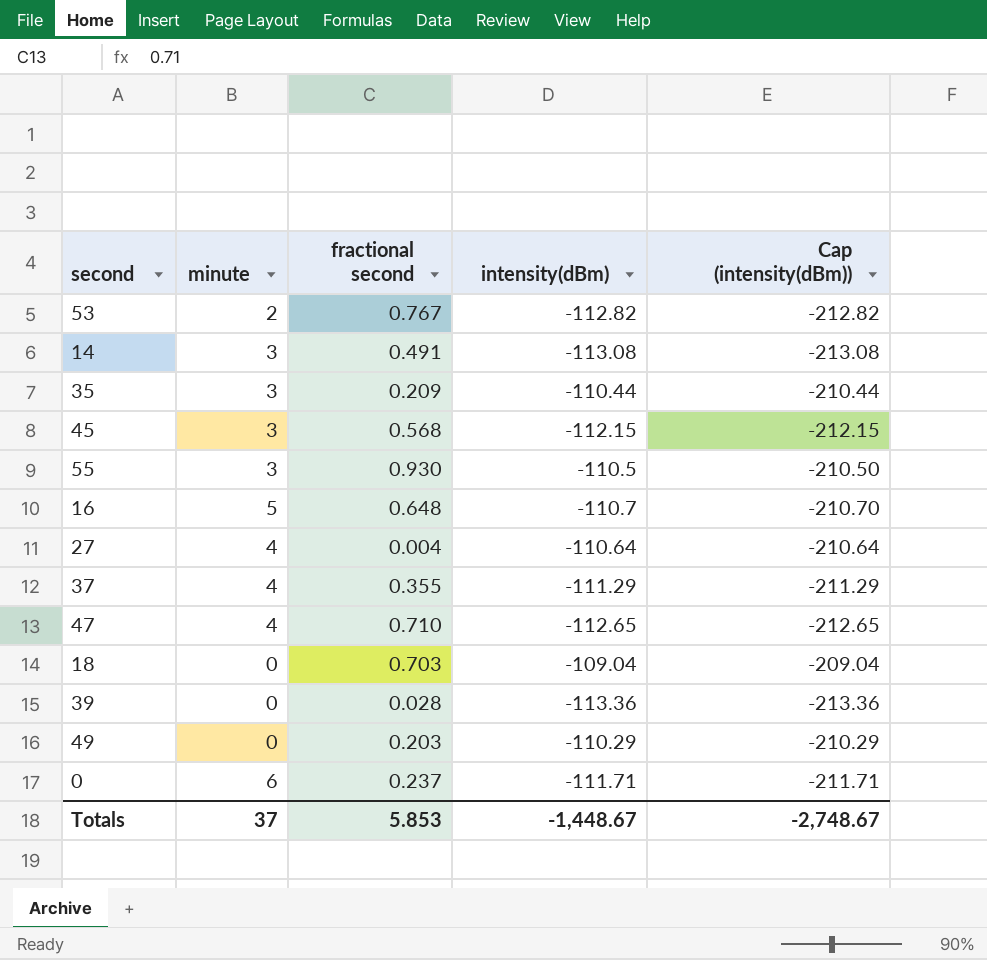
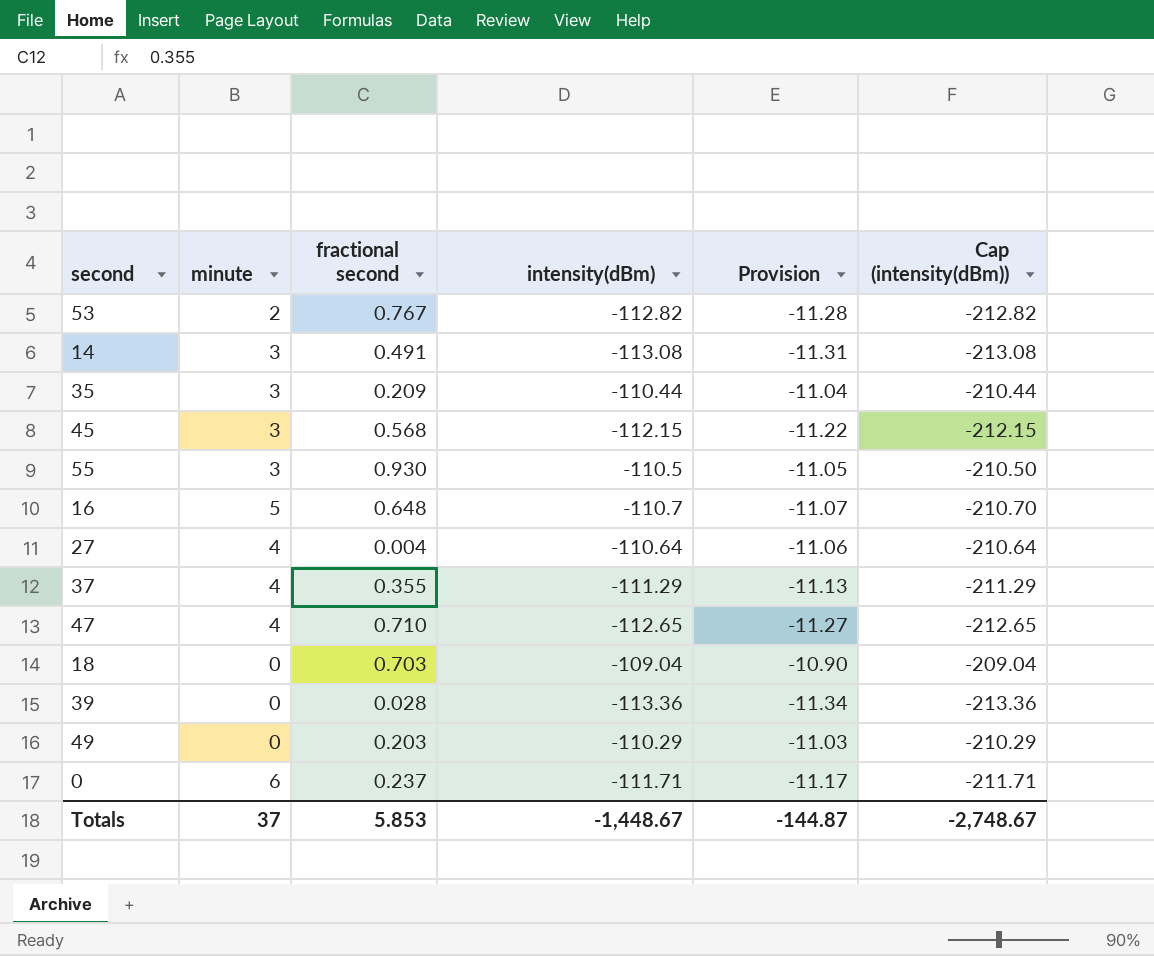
column Provision | formula: none -> [intensity(dBm)] * 0.1

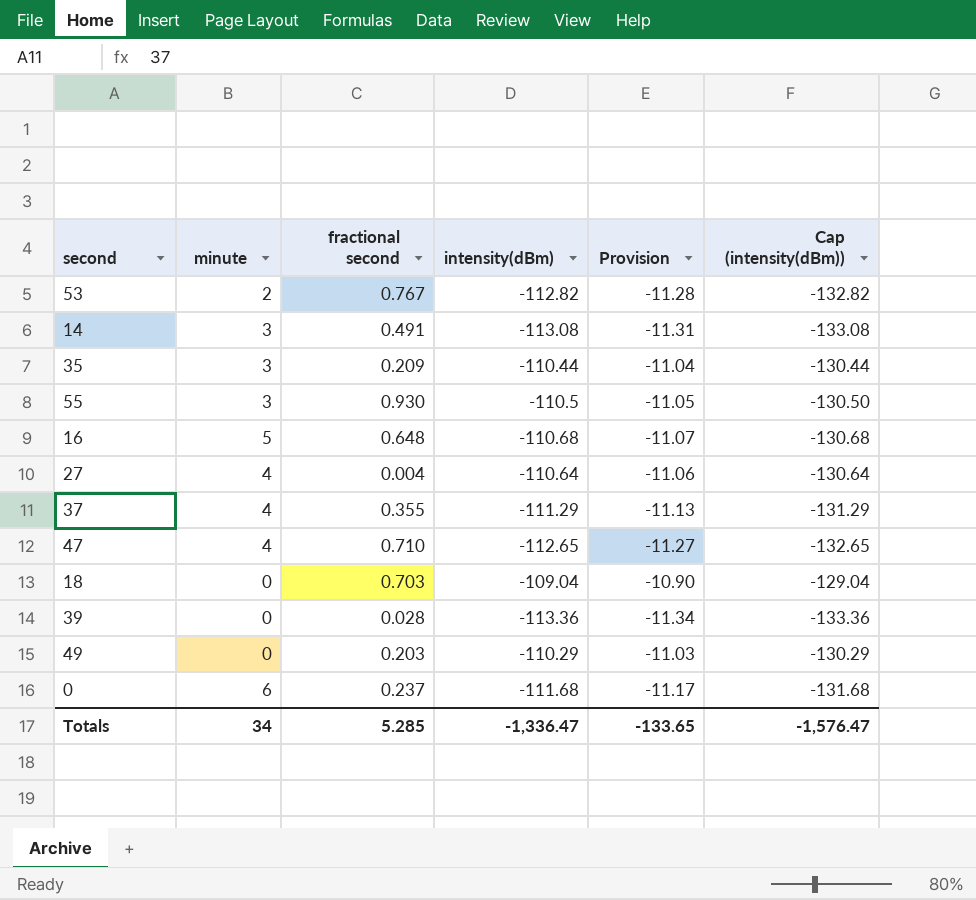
column Cap (intensity(dBm)) | formula: [intensity(dBm)] - 100 -> [intensity(dBm)] - 20
row 45: 3 | 0.568 | -112.15 | -11.22 | -212.15 -> none
16 | intensity(dBm): -110.7 -> -110.68
0 | intensity(dBm): -111.71 -> -111.68
Totals | minute: 37 -> 34
Totals | fractional second: 5.853 -> 5.285
Totals | intensity(dBm): -1,448.67 -> -1,336.47
Totals | Provision: -144.87 -> -133.65
Totals | Cap (intensity(dBm)): -2,748.67 -> -1,576.47

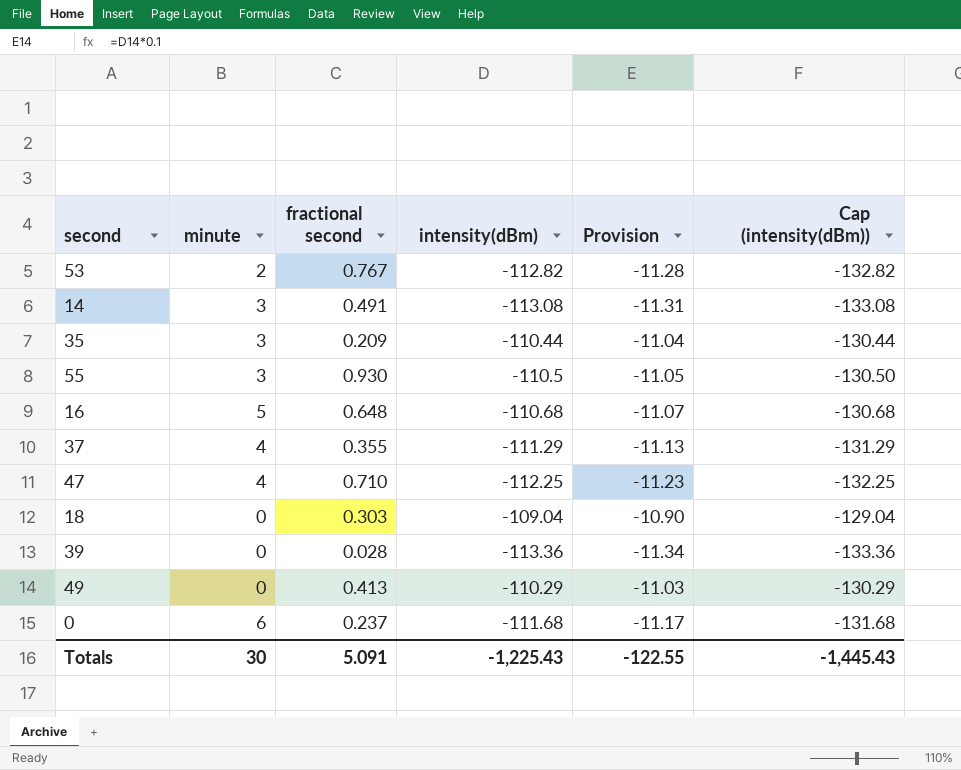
row 27: 4 | 0.004 | -110.64 | -11.06 | -130.64 -> none
47 | intensity(dBm): -112.65 -> -112.25
47 | Provision: -11.27 -> -11.23
47 | Cap (intensity(dBm)): -132.65 -> -132.25
18 | fractional second: 0.703 -> 0.303
49 | fractional second: 0.203 -> 0.413
Totals | minute: 34 -> 30
Totals | fractional second: 5.285 -> 5.091
Totals | intensity(dBm): -1,336.47 -> -1,225.43
Totals | Provision: -133.65 -> -122.55
Totals | Cap (intensity(dBm)): -1,576.47 -> -1,445.43

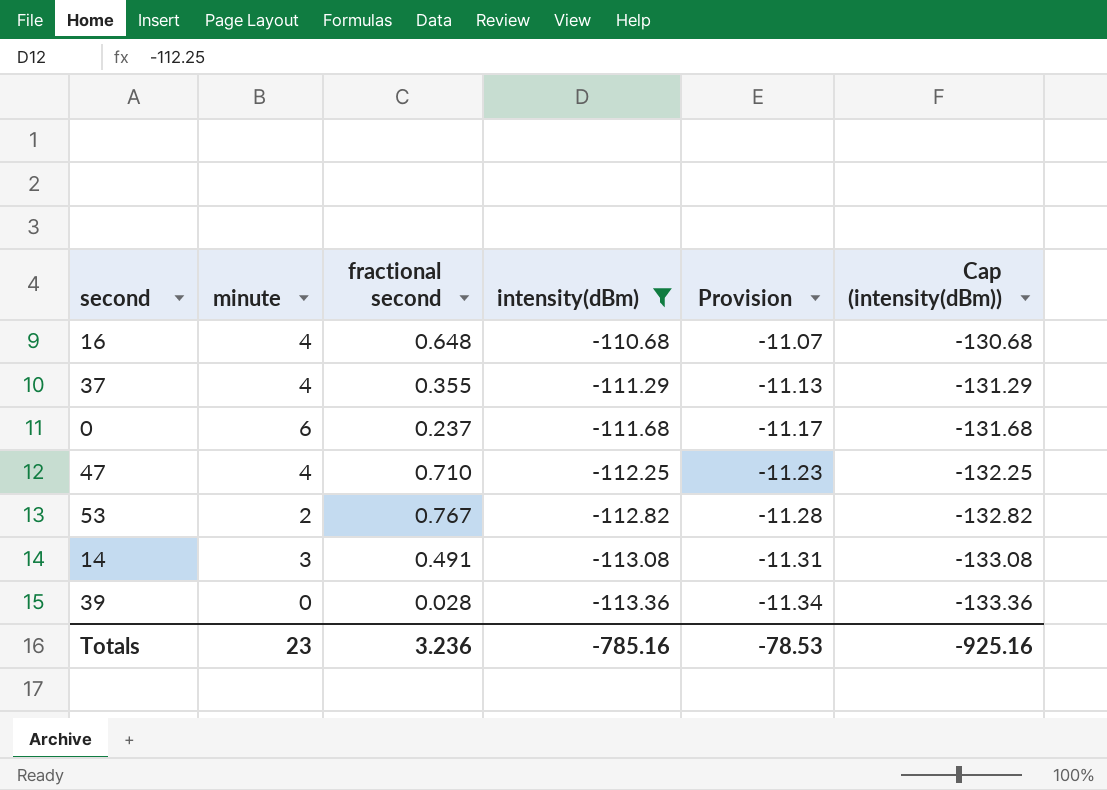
filter: none -> intensity(dBm) <= -110.68
row order: none -> intensity(dBm) descending
16 | minute: 5 -> 4
Totals | minute: 30 -> 23
Totals | fractional second: 5.091 -> 3.236
Totals | intensity(dBm): -1,225.43 -> -785.16
Totals | Provision: -122.55 -> -78.53
Totals | Cap (intensity(dBm)): -1,445.43 -> -925.16

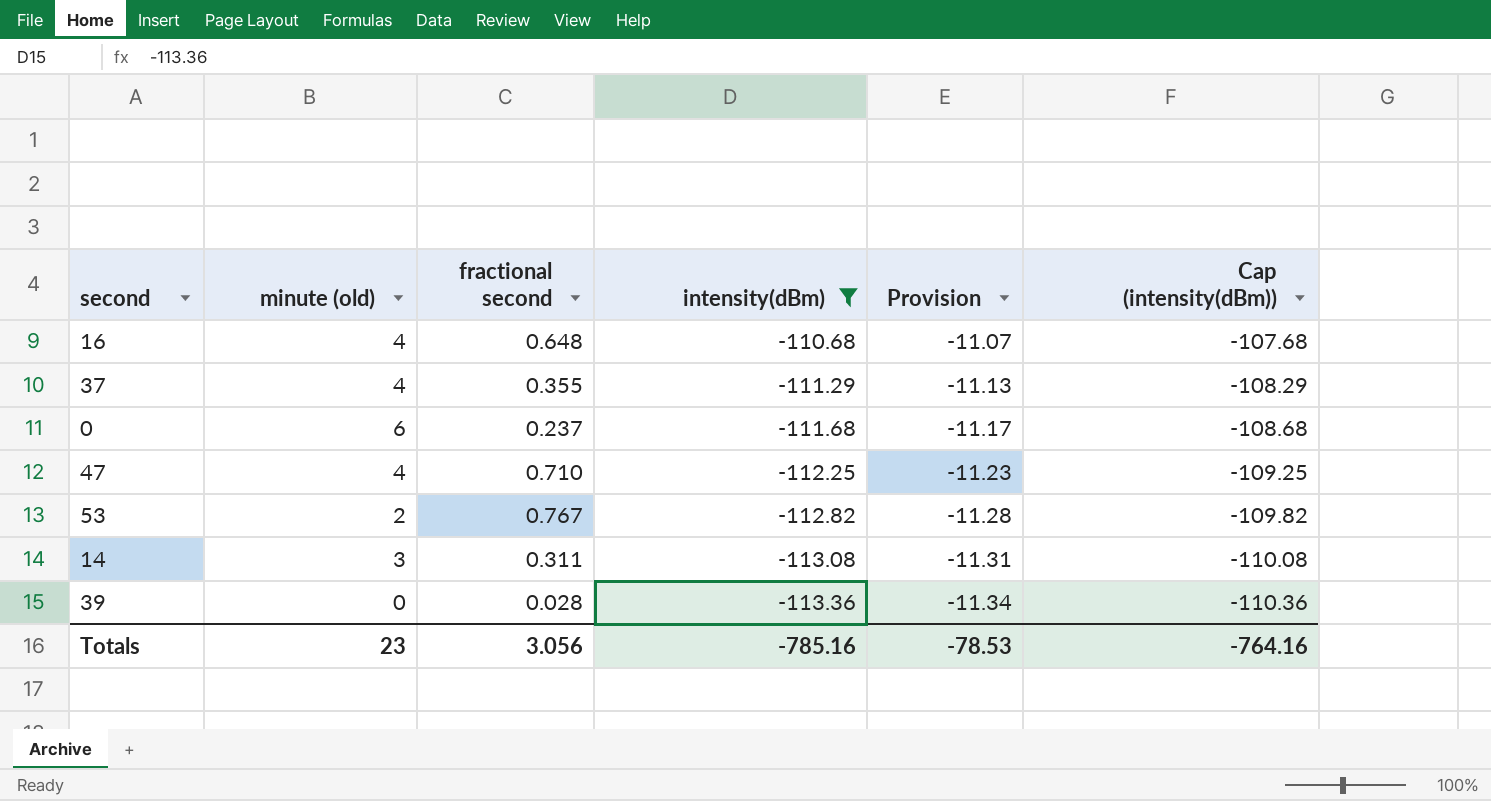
column name: minute -> minute (old)
column Cap (intensity(dBm)) | formula: [intensity(dBm)] - 20 -> [intensity(dBm)] + 3
14 | fractional second: 0.491 -> 0.311
Totals | fractional second: 3.236 -> 3.056
Totals | Cap (intensity(dBm)): -925.16 -> -764.16

